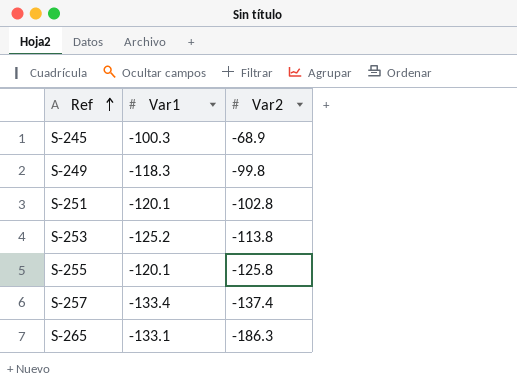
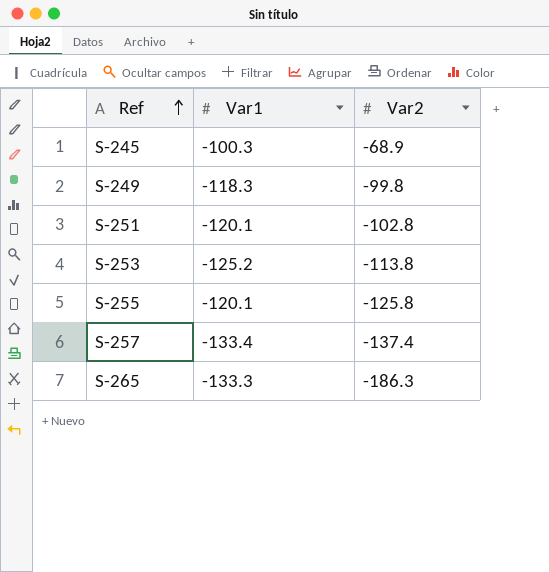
S-265 | Var1: -133.1 -> -133.3

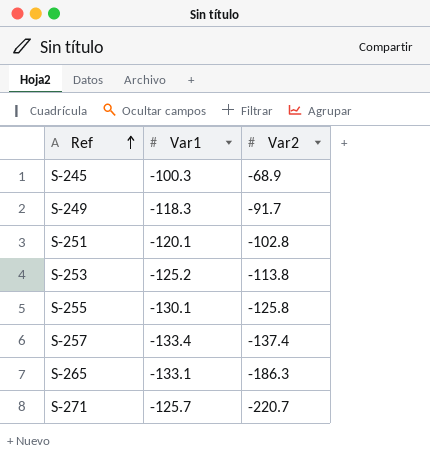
S-249 | Var2: -99.8 -> -91.7
S-255 | Var1: -120.1 -> -130.1
S-265 | Var1: -133.3 -> -133.1
row S-271: none -> -125.7 | -220.7

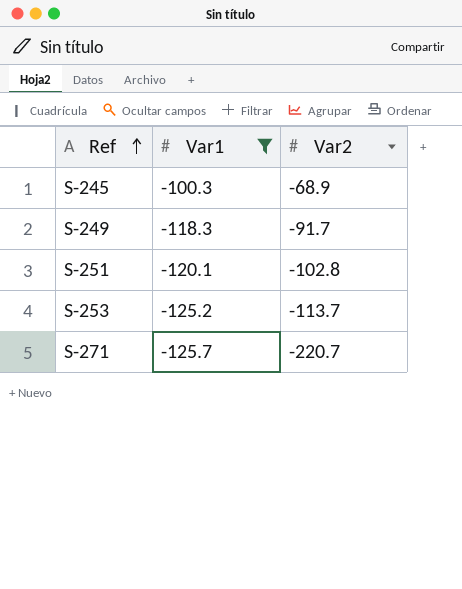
filter: none -> Var1 >= -125.7
S-253 | Var2: -113.8 -> -113.7

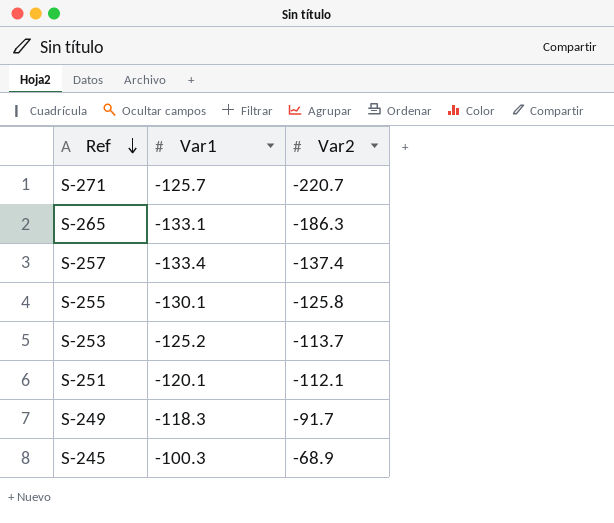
filter: Var1 >= -125.7 -> none
row order: Ref ascending -> Ref descending
S-251 | Var2: -102.8 -> -112.1

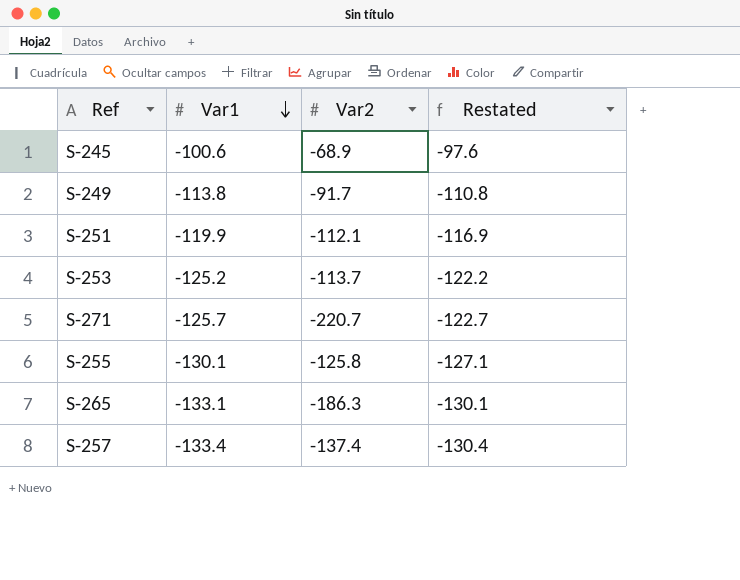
row order: Ref descending -> Var1 descending
column Restated | formula: none -> [Var1] + 3
S-245 | Var1: -100.3 -> -100.6
S-249 | Var1: -118.3 -> -113.8
S-251 | Var1: -120.1 -> -119.9

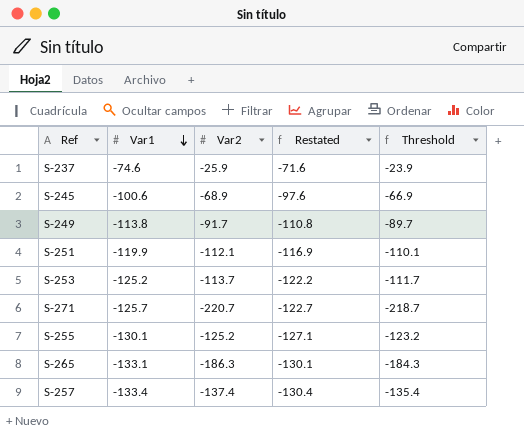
column Threshold | formula: none -> [Var2] + 2
row S-237: none -> -74.6 | -25.9 | -71.6 | -23.9
S-255 | Var2: -125.8 -> -125.2

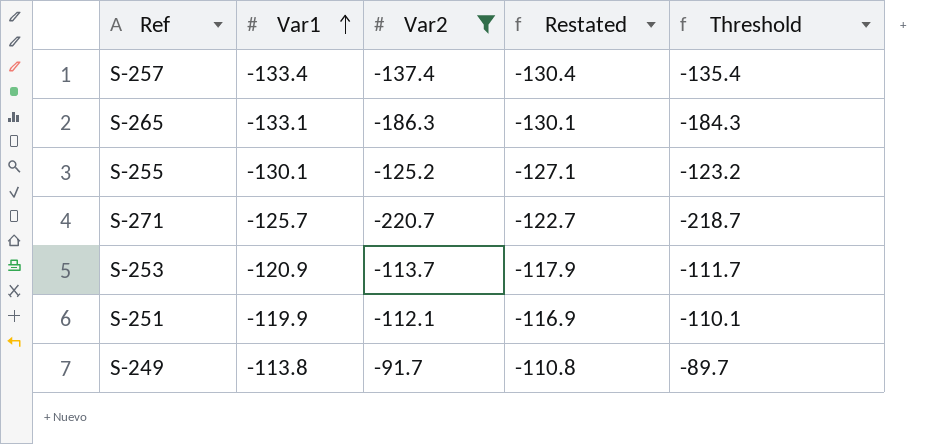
filter: none -> Var2 <= -91.7
row order: Var1 descending -> Var1 ascending
S-253 | Var1: -125.2 -> -120.9
S-253 | Restated: -122.2 -> -117.9

